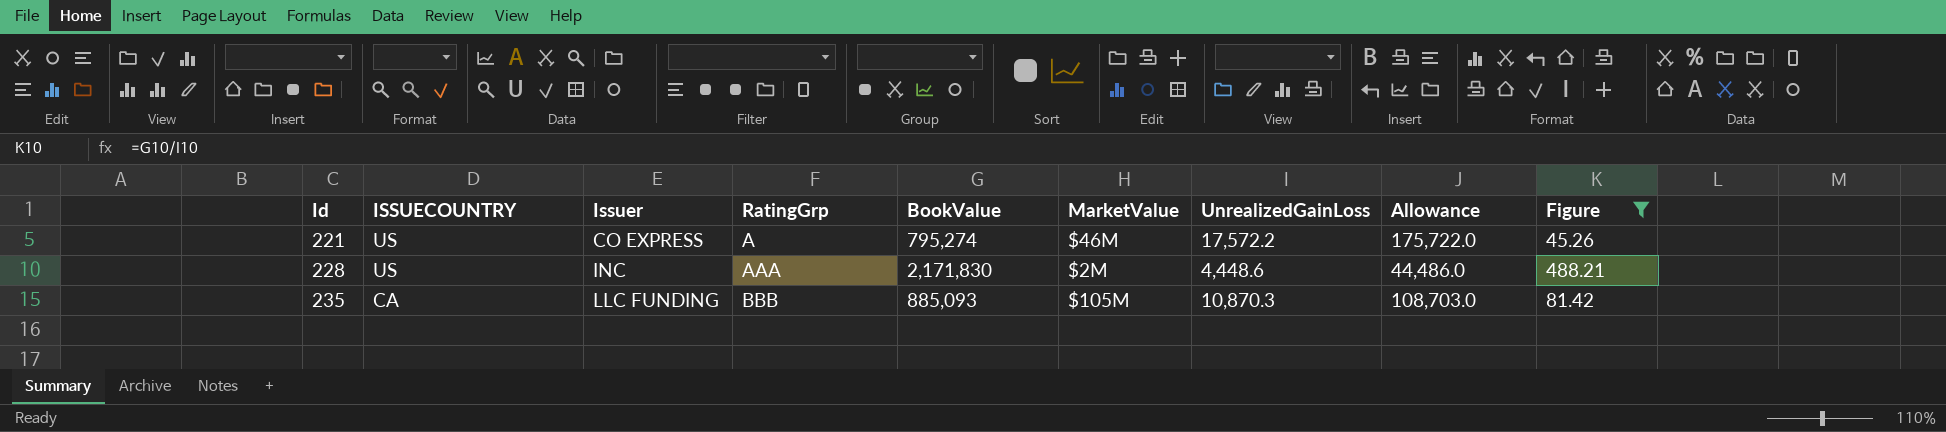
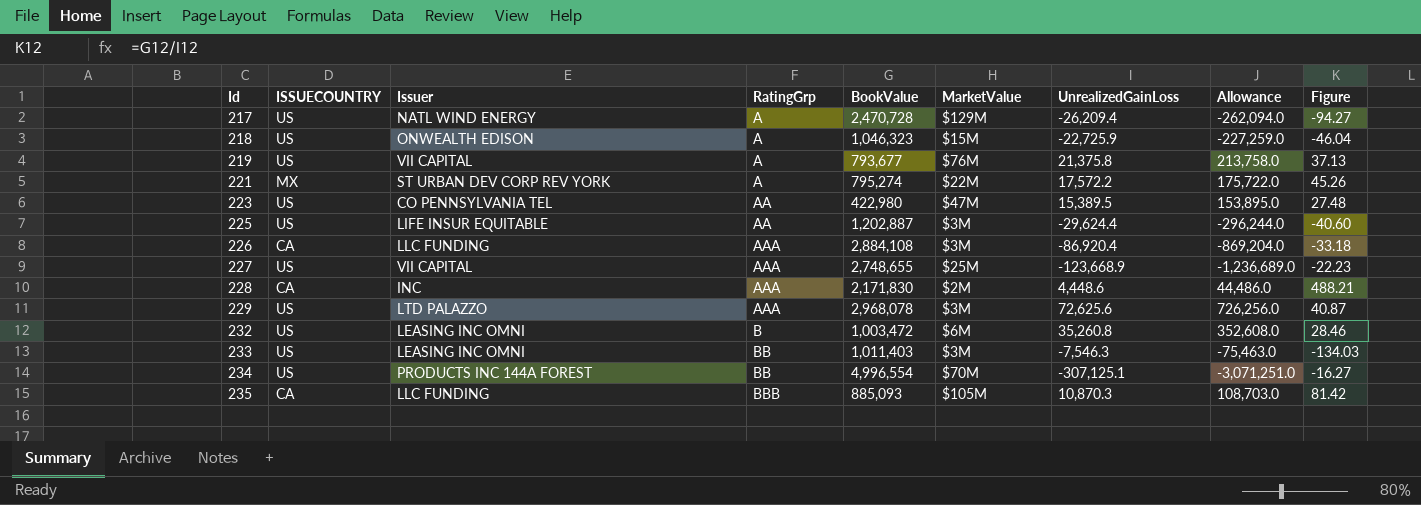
filter: Figure >= 45.26 -> none
221 | ISSUECOUNTRY: US -> MX
221 | Issuer: CO EXPRESS -> ST URBAN DEV CORP REV YORK
221 | MarketValue: $46M -> $22M
228 | ISSUECOUNTRY: US -> CA

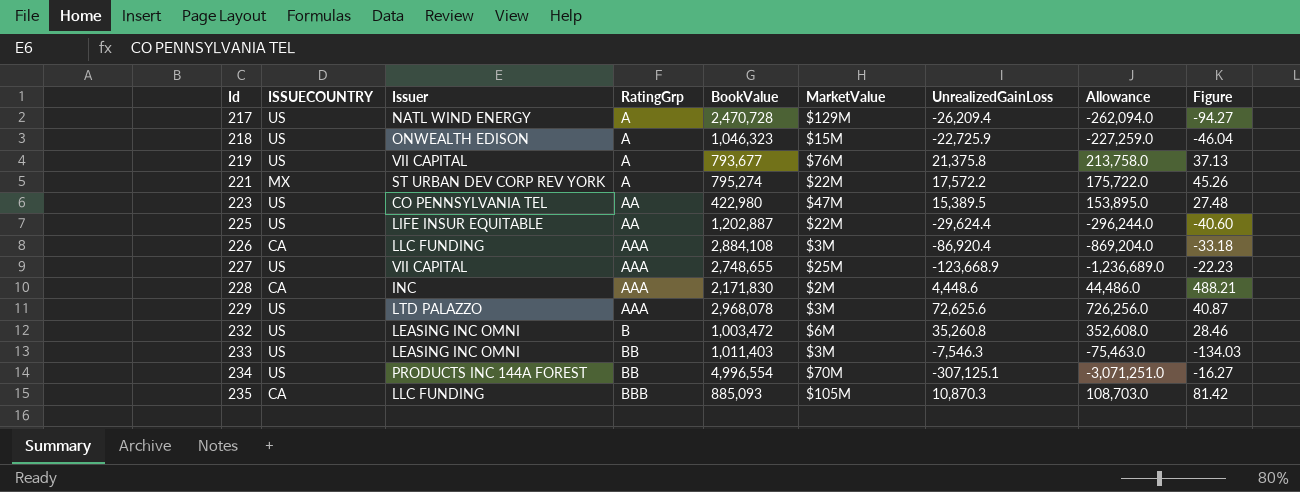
225 | MarketValue: $3M -> $22M

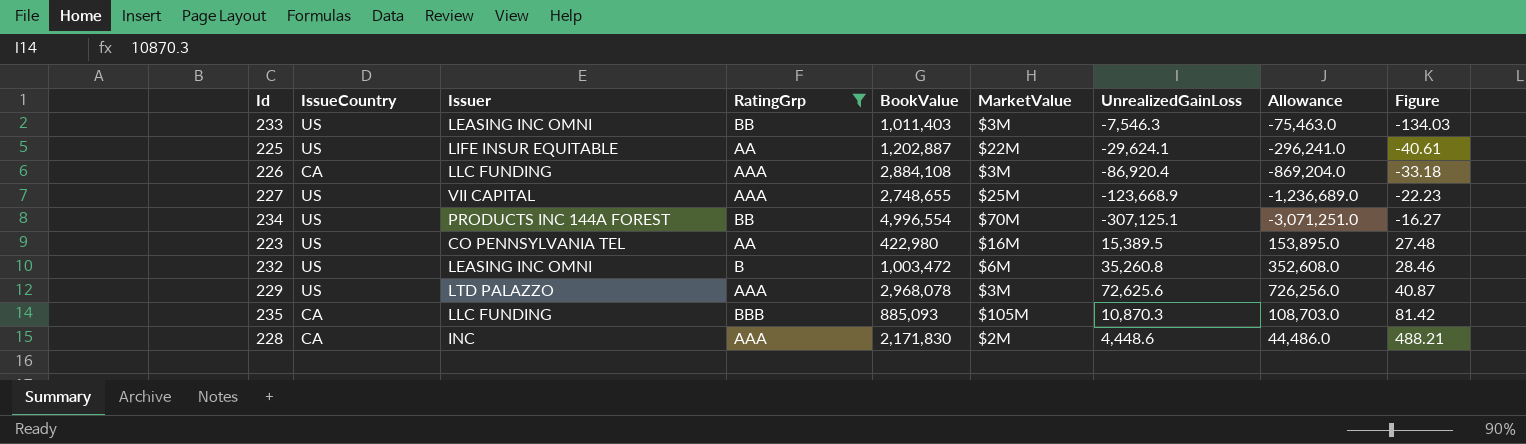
filter: none -> RatingGrp != A
row order: Id ascending -> Figure ascending
column name: ISSUECOUNTRY -> IssueCountry
225 | UnrealizedGainLoss: -29,624.4 -> -29,624.1
225 | Allowance: -296,244.0 -> -296,241.0
225 | Figure: -40.60 -> -40.61
223 | MarketValue: $47M -> $16M

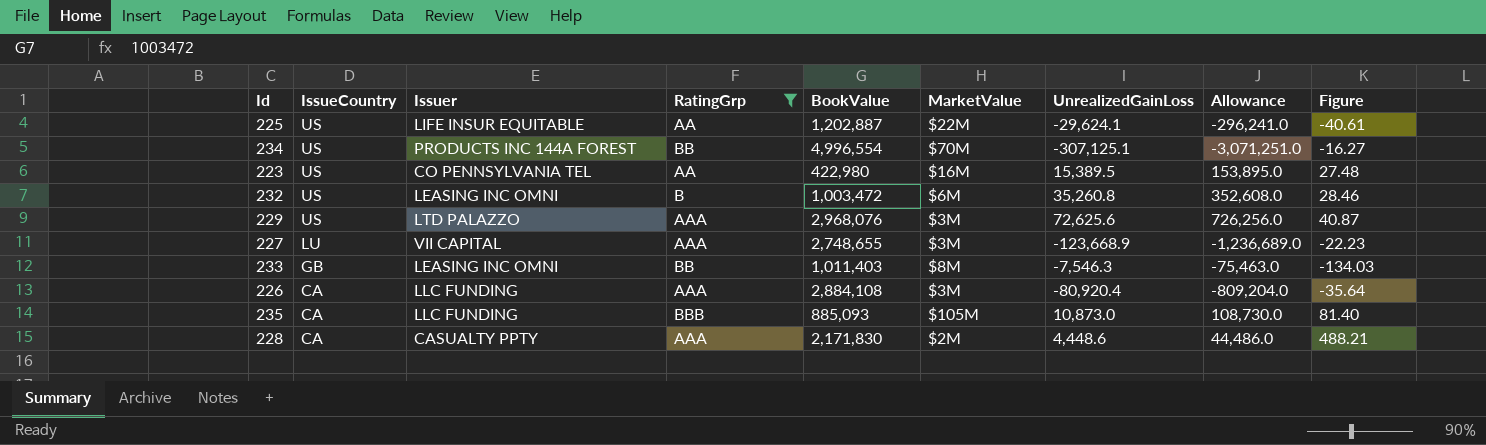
row order: Figure ascending -> IssueCountry descending
229 | BookValue: 2,968,078 -> 2,968,076
227 | IssueCountry: US -> LU
227 | MarketValue: $25M -> $3M
233 | IssueCountry: US -> GB
233 | MarketValue: $3M -> $8M
226 | UnrealizedGainLoss: -86,920.4 -> -80,920.4
226 | Allowance: -869,204.0 -> -809,204.0
226 | Figure: -33.18 -> -35.64
235 | UnrealizedGainLoss: 10,870.3 -> 10,873.0
235 | Allowance: 108,703.0 -> 108,730.0
235 | Figure: 81.42 -> 81.40
228 | Issuer: INC -> CASUALTY PPTY

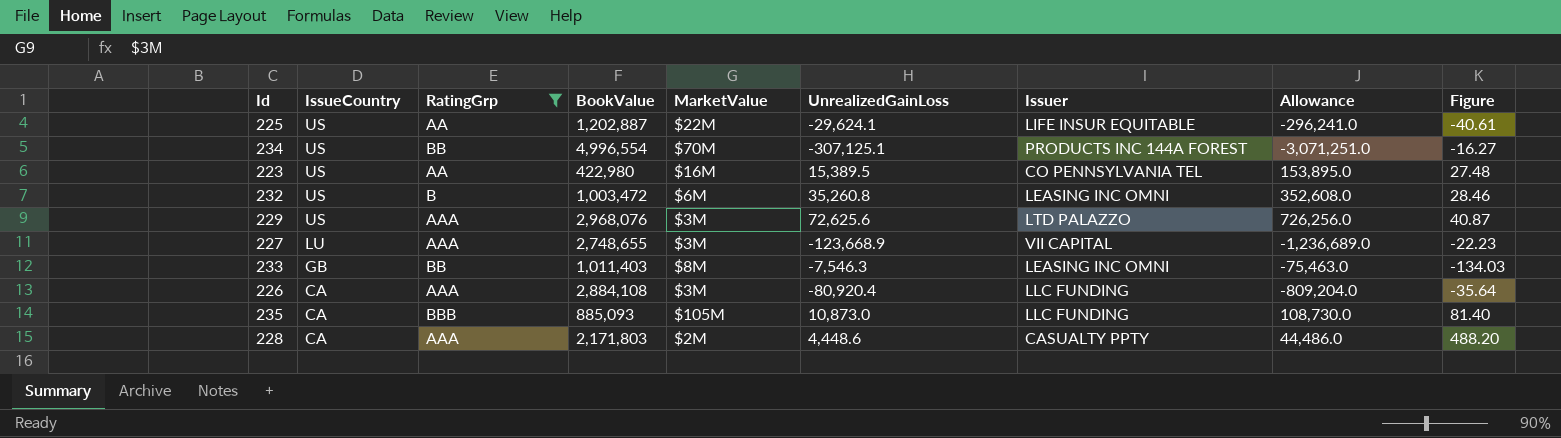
column Issuer | position: 3 -> 7
228 | BookValue: 2,171,830 -> 2,171,803
228 | Figure: 488.21 -> 488.20

